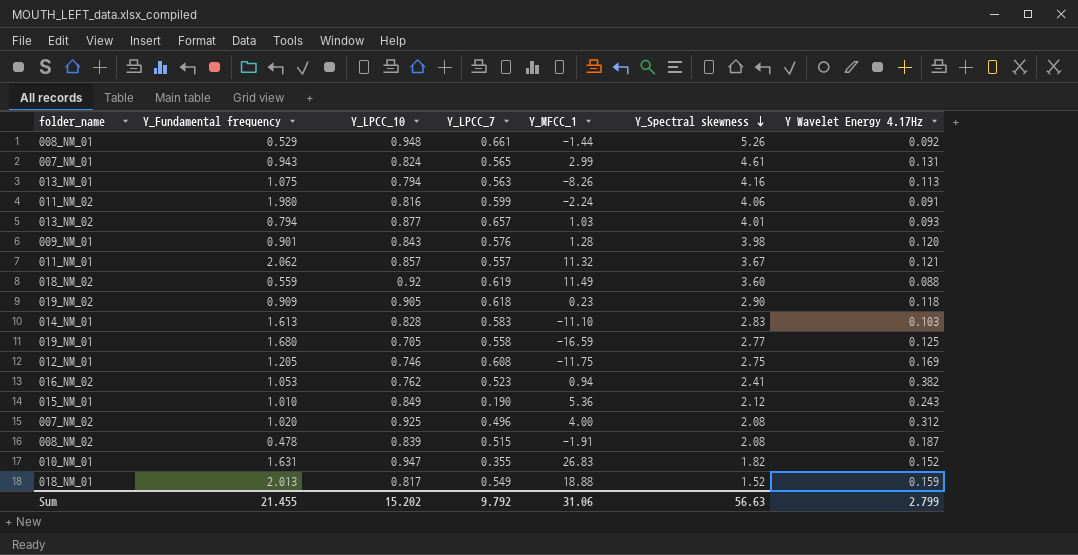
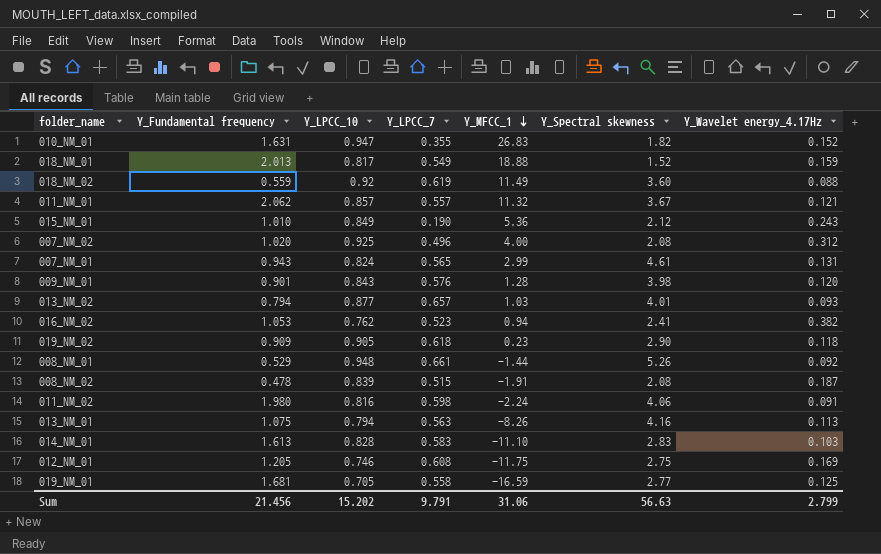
row order: Y_Spectral skewness descending -> Y_MFCC_1 descending
column name: Y Wavelet Energy 4.17Hz -> Y_Wavelet energy_4.17Hz
011_NM_02 | Y_LPCC_7: 0.599 -> 0.598
019_NM_01 | Y_Fundamental frequency: 1.680 -> 1.681
Sum | Y_Fundamental frequency: 21.455 -> 21.456
Sum | Y_LPCC_7: 9.792 -> 9.791

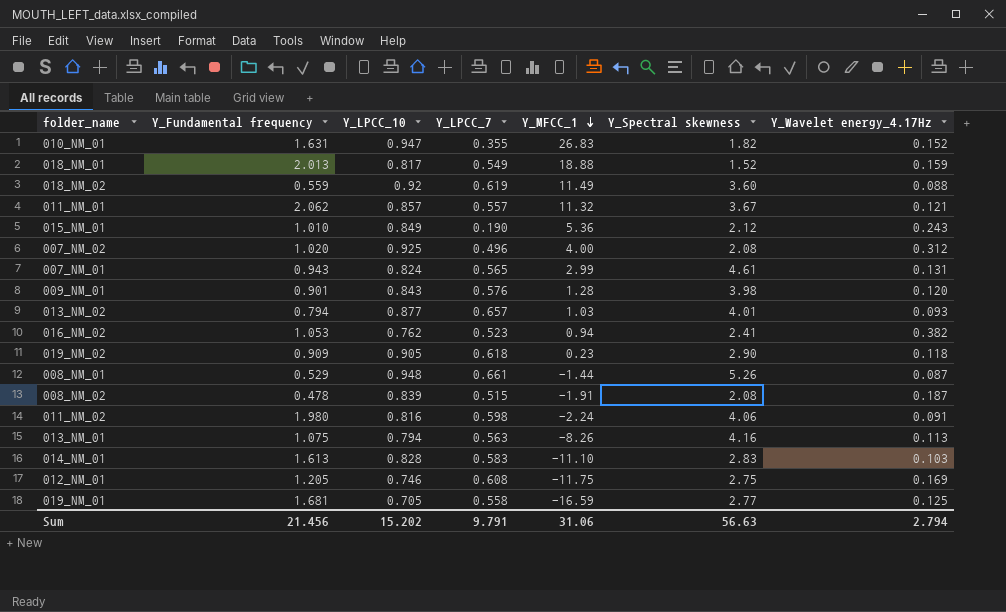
008_NM_01 | Y_Wavelet energy_4.17Hz: 0.092 -> 0.087
Sum | Y_Wavelet energy_4.17Hz: 2.799 -> 2.794

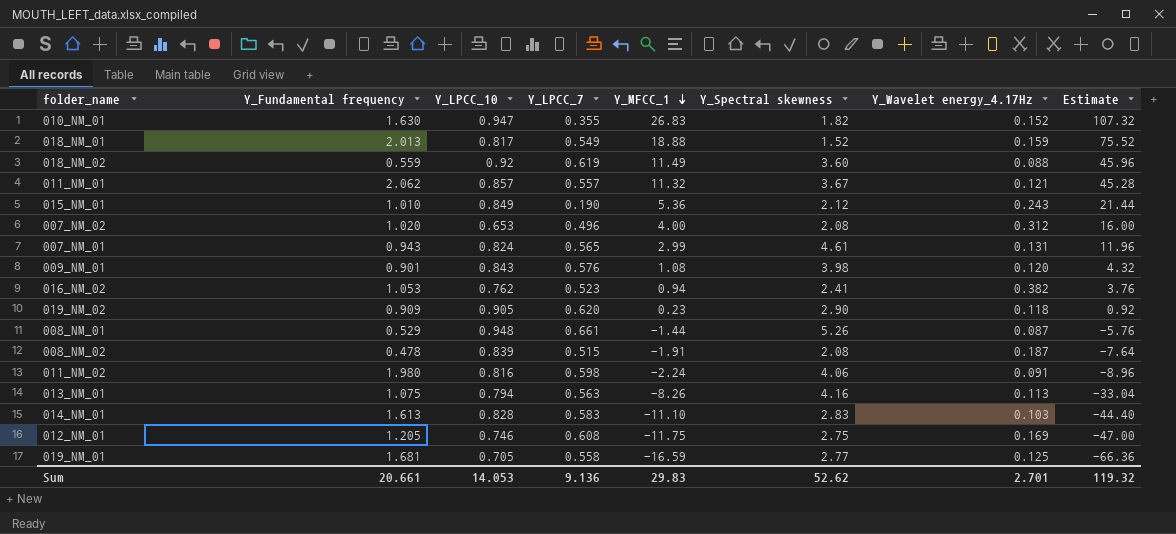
column Estimate | formula: none -> [Y_MFCC_1] * 4
row 013_NM_02: 0.794 | 0.877 | 0.657 | 1.03 | 4.01 | 0.093 -> none
010_NM_01 | Y_Fundamental frequency: 1.631 -> 1.630
007_NM_02 | Y_LPCC_10: 0.925 -> 0.653
009_NM_01 | Y_MFCC_1: 1.28 -> 1.08
019_NM_02 | Y_LPCC_7: 0.618 -> 0.620
Sum | Y_Fundamental frequency: 21.456 -> 20.661
Sum | Y_LPCC_10: 15.202 -> 14.053
Sum | Y_LPCC_7: 9.791 -> 9.136
Sum | Y_MFCC_1: 31.06 -> 29.83
Sum | Y_Spectral skewness: 56.63 -> 52.62
Sum | Y_Wavelet energy_4.17Hz: 2.794 -> 2.701

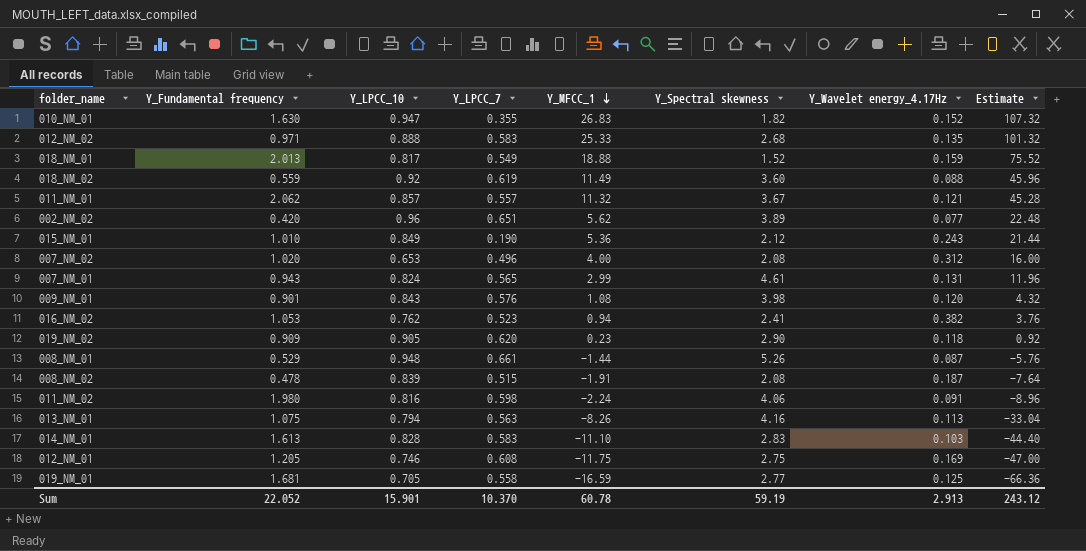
row 012_NM_02: none -> 0.971 | 0.888 | 0.583 | 25.33 | 2.68 | 0.135 | 101.32
row 002_NM_02: none -> 0.420 | 0.96 | 0.651 | 5.62 | 3.89 | 0.077 | 22.48
Sum | Y_Fundamental frequency: 20.661 -> 22.052
Sum | Y_LPCC_10: 14.053 -> 15.901
Sum | Y_LPCC_7: 9.136 -> 10.370
Sum | Y_MFCC_1: 29.83 -> 60.78
Sum | Y_Spectral skewness: 52.62 -> 59.19
Sum | Y_Wavelet energy_4.17Hz: 2.701 -> 2.913
Sum | Estimate: 119.32 -> 243.12

